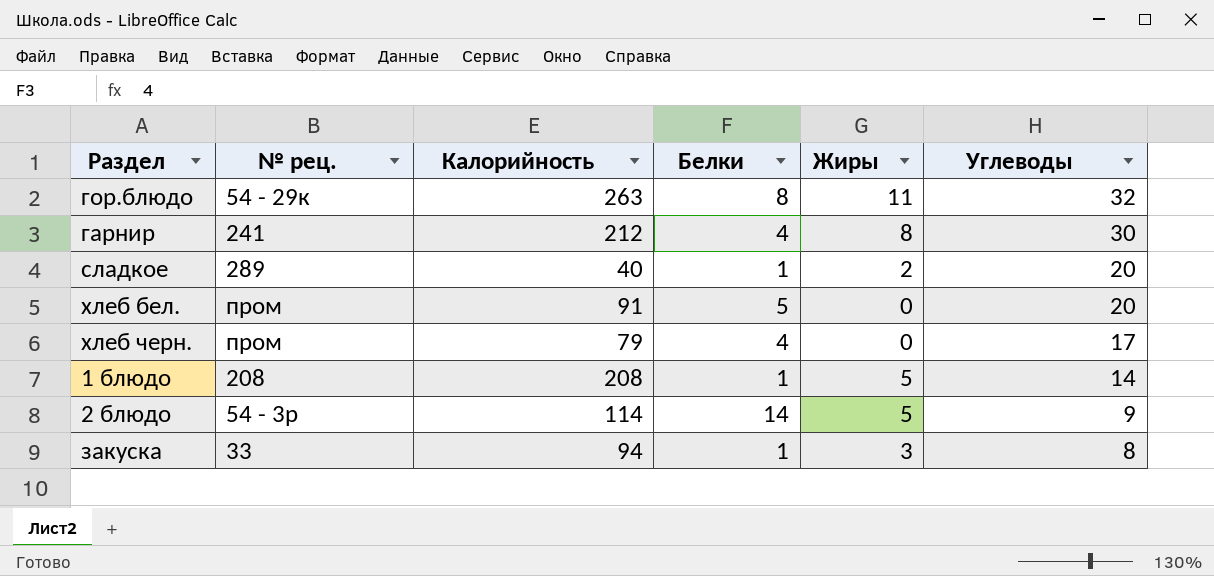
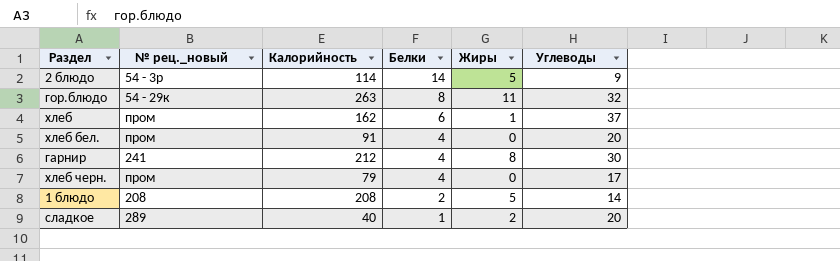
row order: Углеводы descending -> Белки descending
column name: № рец. -> № рец._новый
row закуска: 33 | 94 | 1 | 3 | 8 -> none
row хлеб: none -> пром | 162 | 6 | 1 | 37
хлеб бел. | Белки: 5 -> 4
1 блюдо | Белки: 1 -> 2

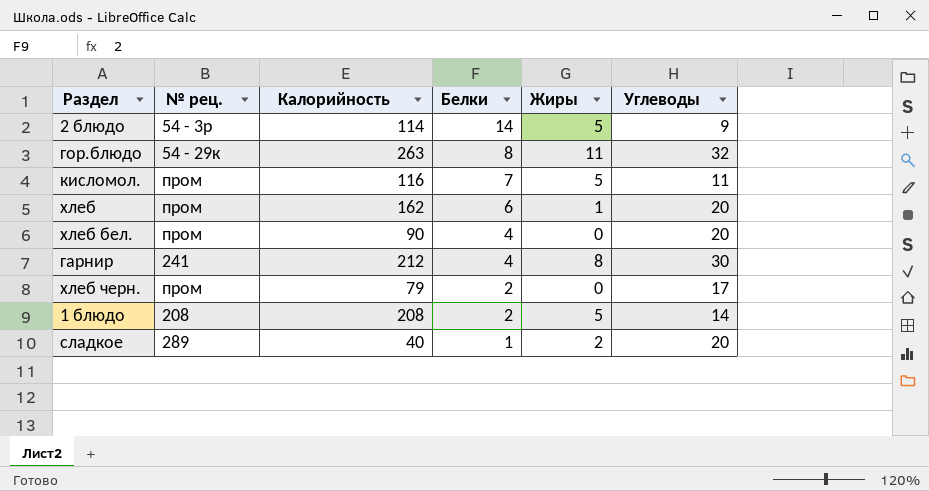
column name: № рец._новый -> № рец.
row кисломол.: none -> пром | 116 | 7 | 5 | 11
хлеб | Углеводы: 37 -> 20
хлеб бел. | Калорийность: 91 -> 90
хлеб черн. | Белки: 4 -> 2

